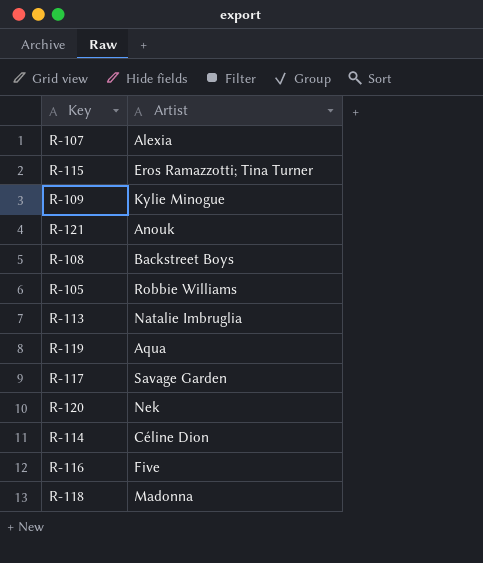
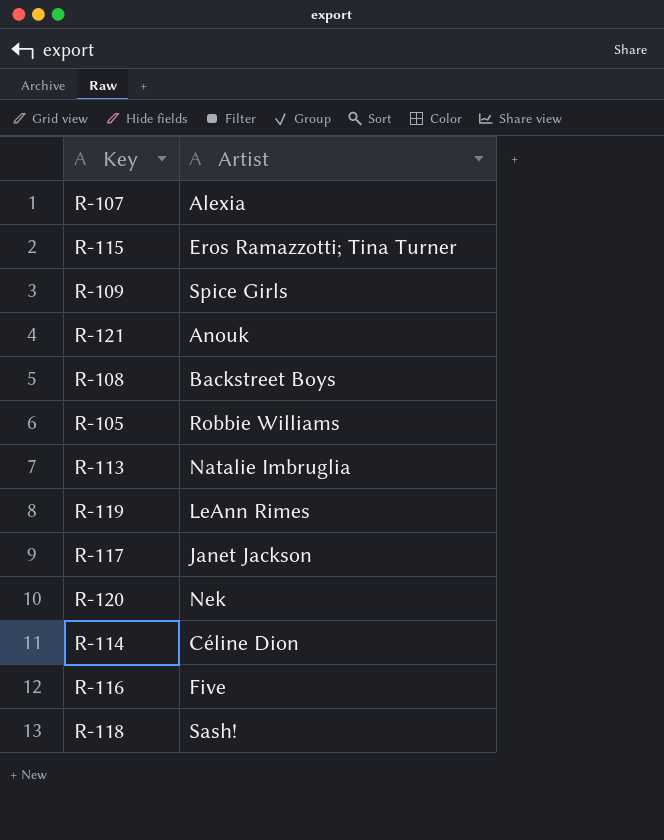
R-109 | Artist: Kylie Minogue -> Spice Girls
R-119 | Artist: Aqua -> LeAnn Rimes
R-117 | Artist: Savage Garden -> Janet Jackson
R-118 | Artist: Madonna -> Sash!

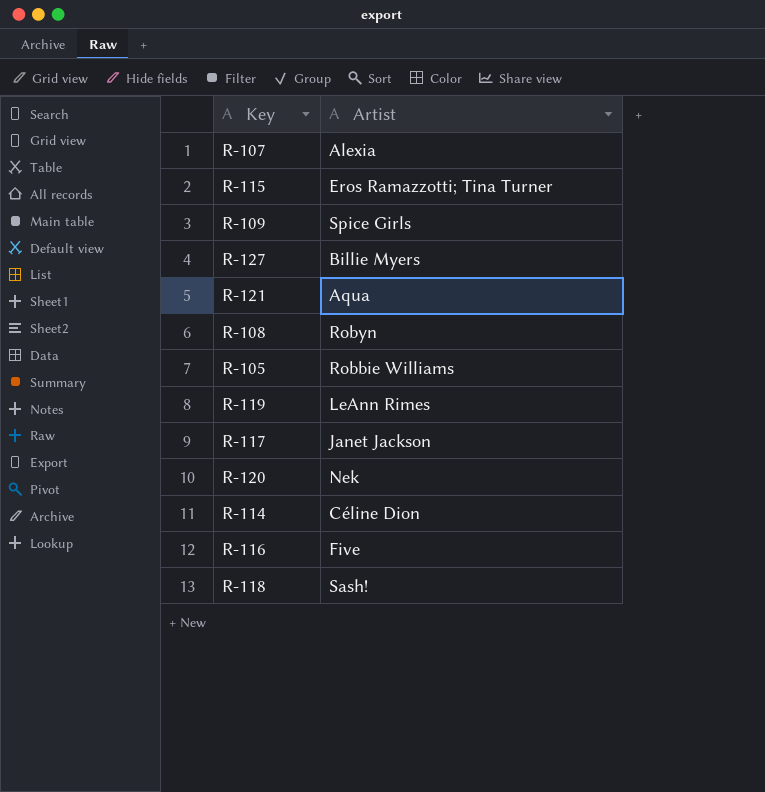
row R-113: Natalie Imbruglia -> none
row R-127: none -> Billie Myers
R-121 | Artist: Anouk -> Aqua
R-108 | Artist: Backstreet Boys -> Robyn

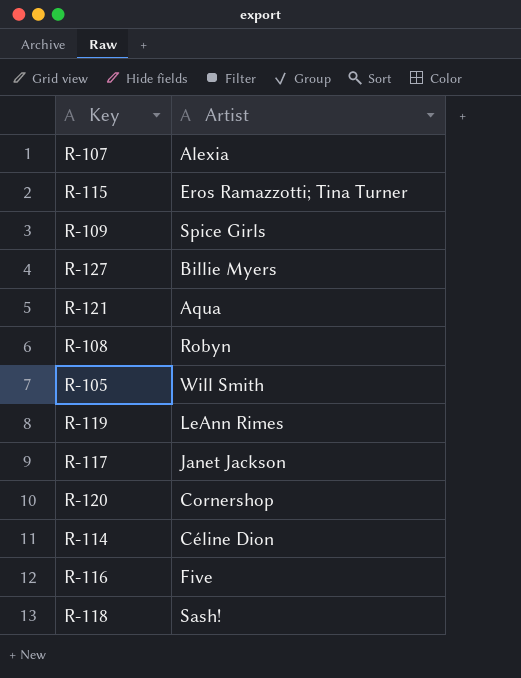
R-105 | Artist: Robbie Williams -> Will Smith
R-120 | Artist: Nek -> Cornershop

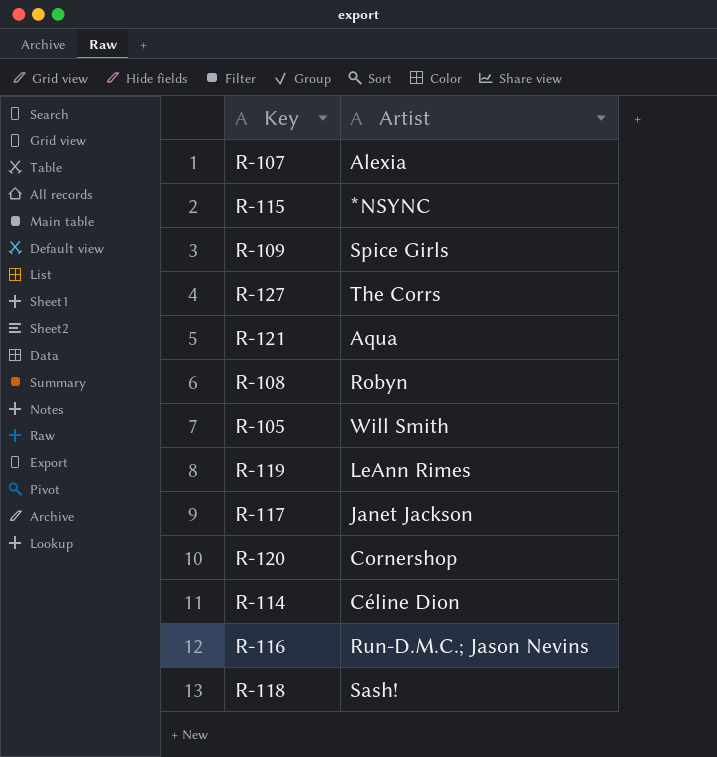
R-115 | Artist: Eros Ramazzotti; Tina Turner -> *NSYNC
R-127 | Artist: Billie Myers -> The Corrs
R-116 | Artist: Five -> Run-D.M.C.; Jason Nevins

